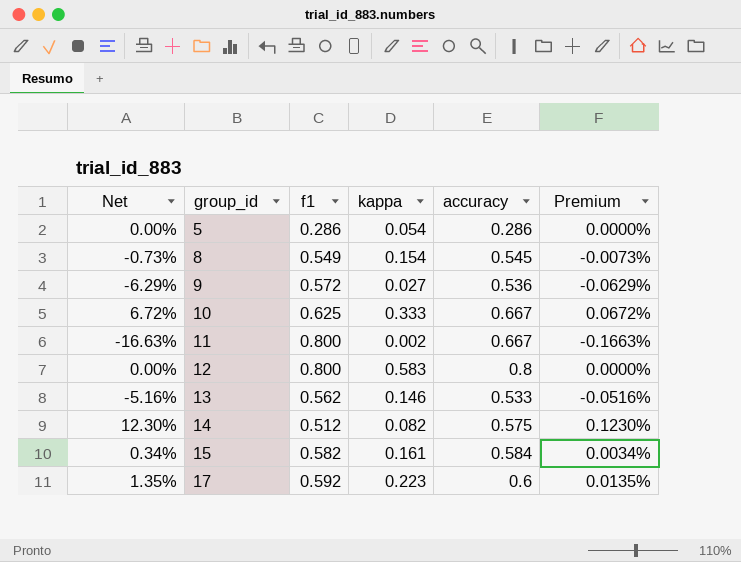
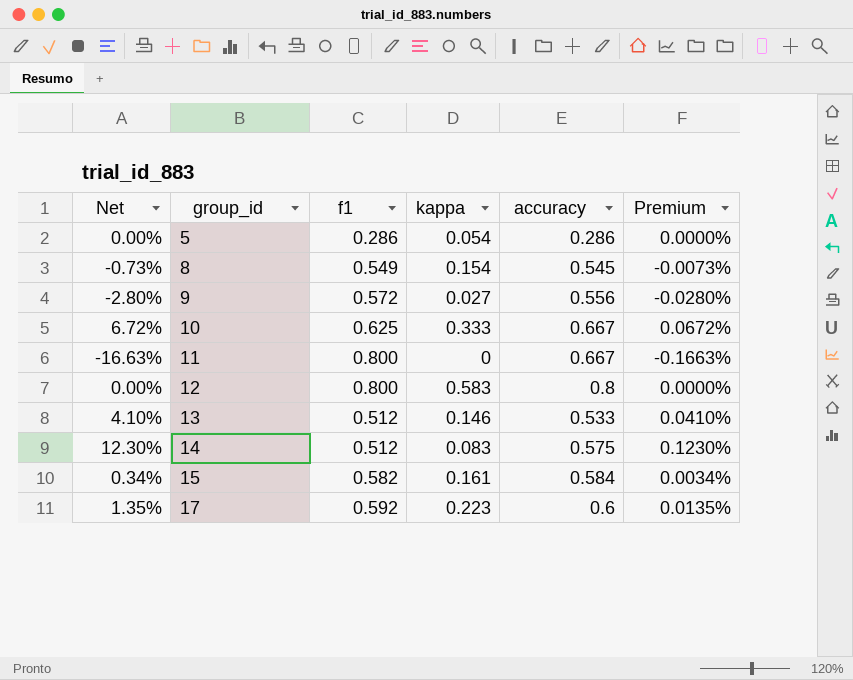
9 | Net: -6.29% -> -2.80%
9 | accuracy: 0.536 -> 0.556
9 | Premium: -0.0629% -> -0.0280%
11 | kappa: 0.002 -> 0
13 | Net: -5.16% -> 4.10%
13 | f1: 0.562 -> 0.512
13 | Premium: -0.0516% -> 0.0410%
14 | kappa: 0.082 -> 0.083

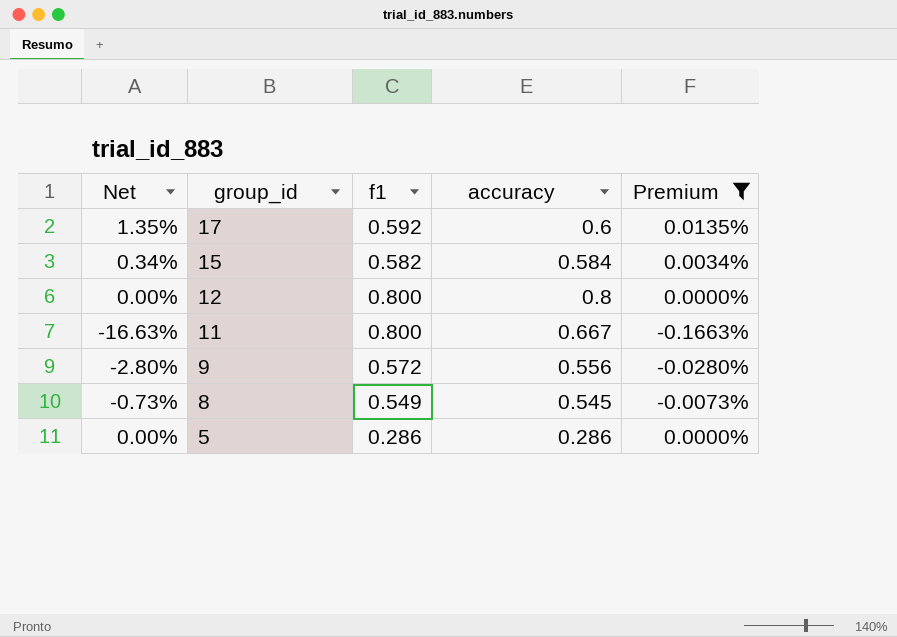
filter: none -> Premium <= 0.0135%
row order: group_id ascending -> group_id descending
column kappa | position: 4 -> none

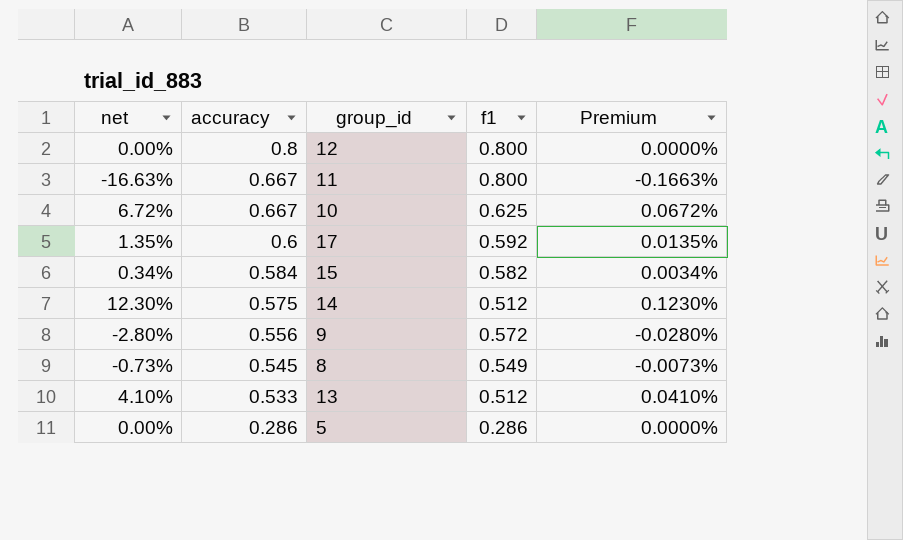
filter: Premium <= 0.0135% -> none
row order: group_id descending -> accuracy descending
column name: Net -> net
column accuracy | position: 4 -> 2

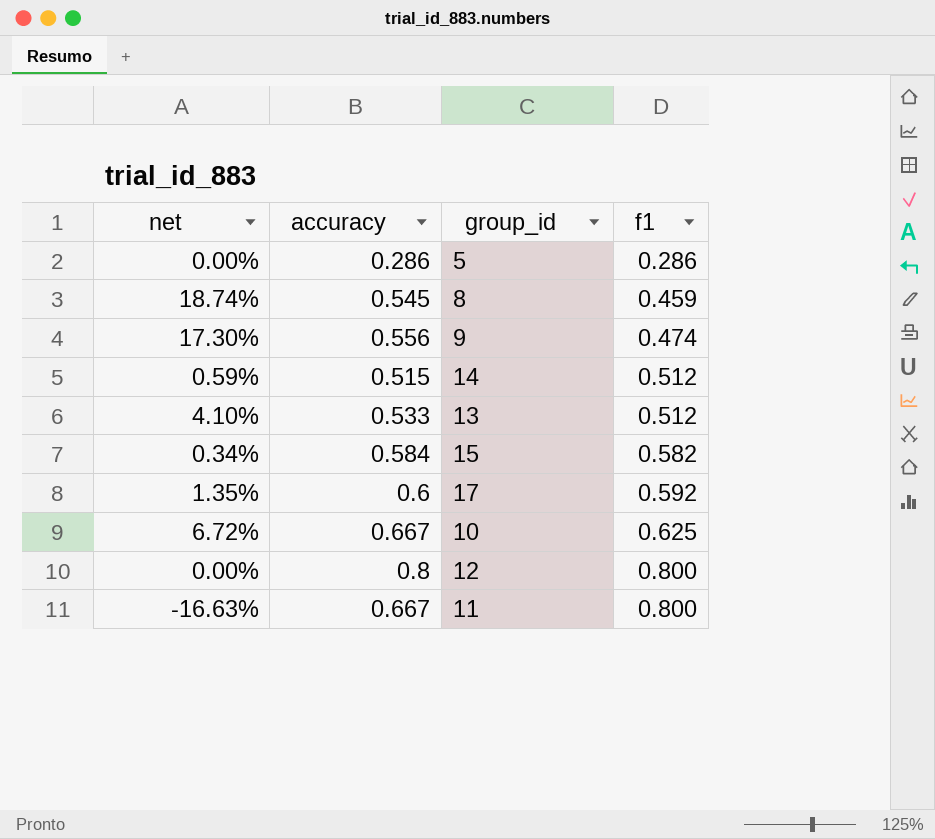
row order: accuracy descending -> f1 ascending
column Premium | formula: [net] * 0.01 -> none
8 | net: -0.73% -> 18.74%
8 | f1: 0.549 -> 0.459
9 | net: -2.80% -> 17.30%
9 | f1: 0.572 -> 0.474
14 | net: 12.30% -> 0.59%
14 | accuracy: 0.575 -> 0.515

